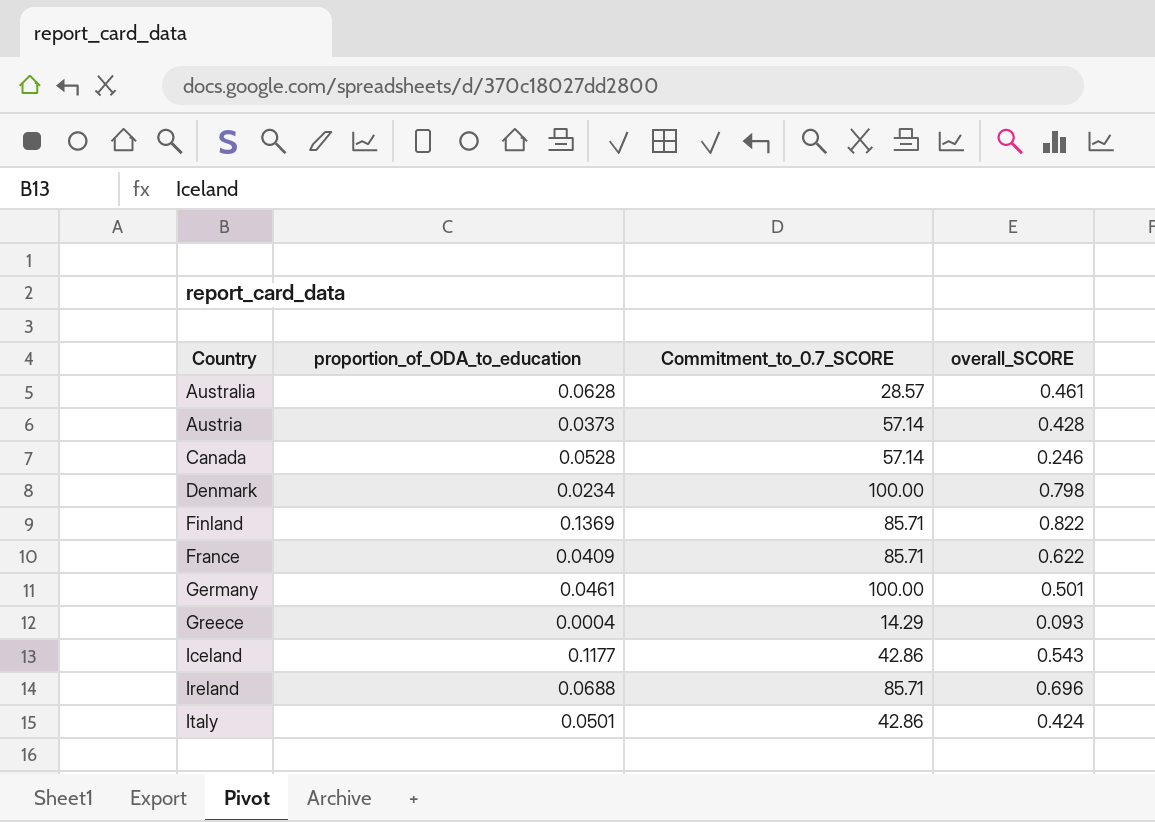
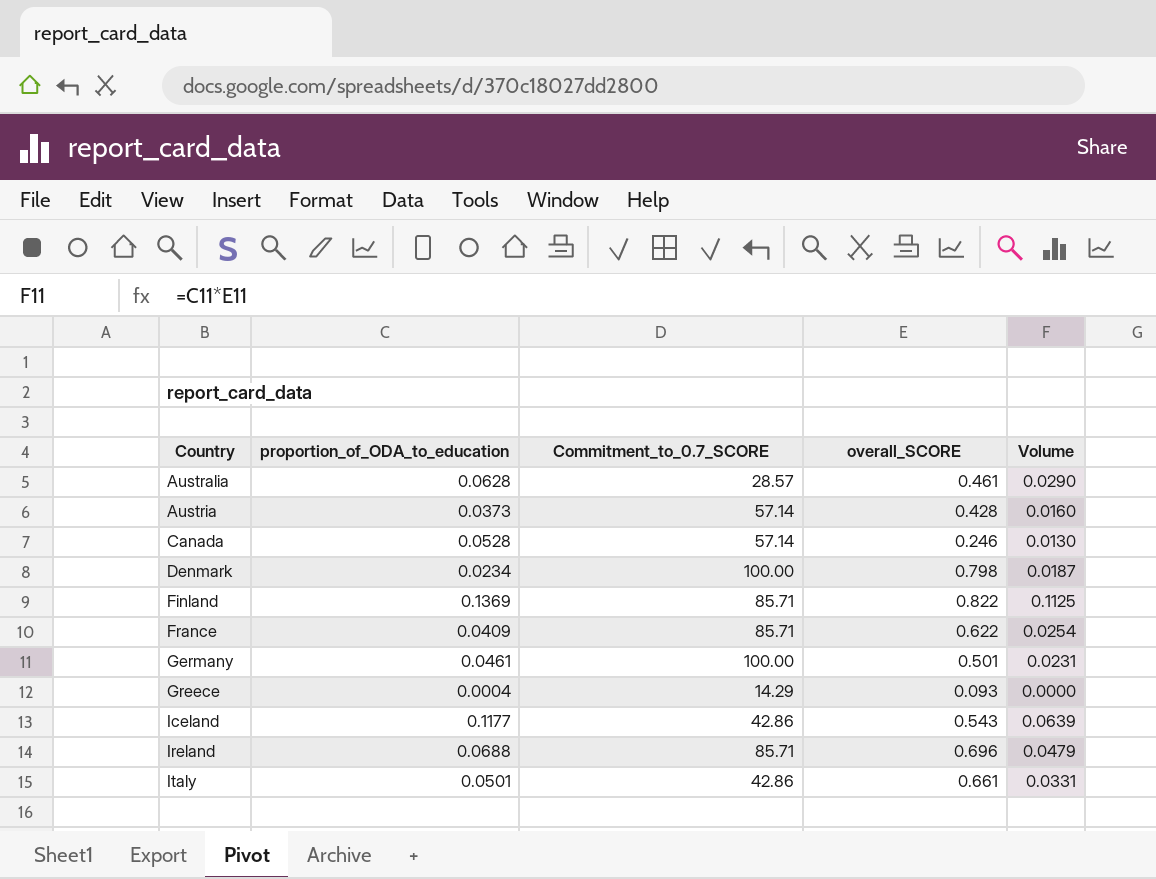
column Volume | formula: none -> [proportion_of_ODA_to_education] * [overall_SCORE]
Italy | overall_SCORE: 0.424 -> 0.661

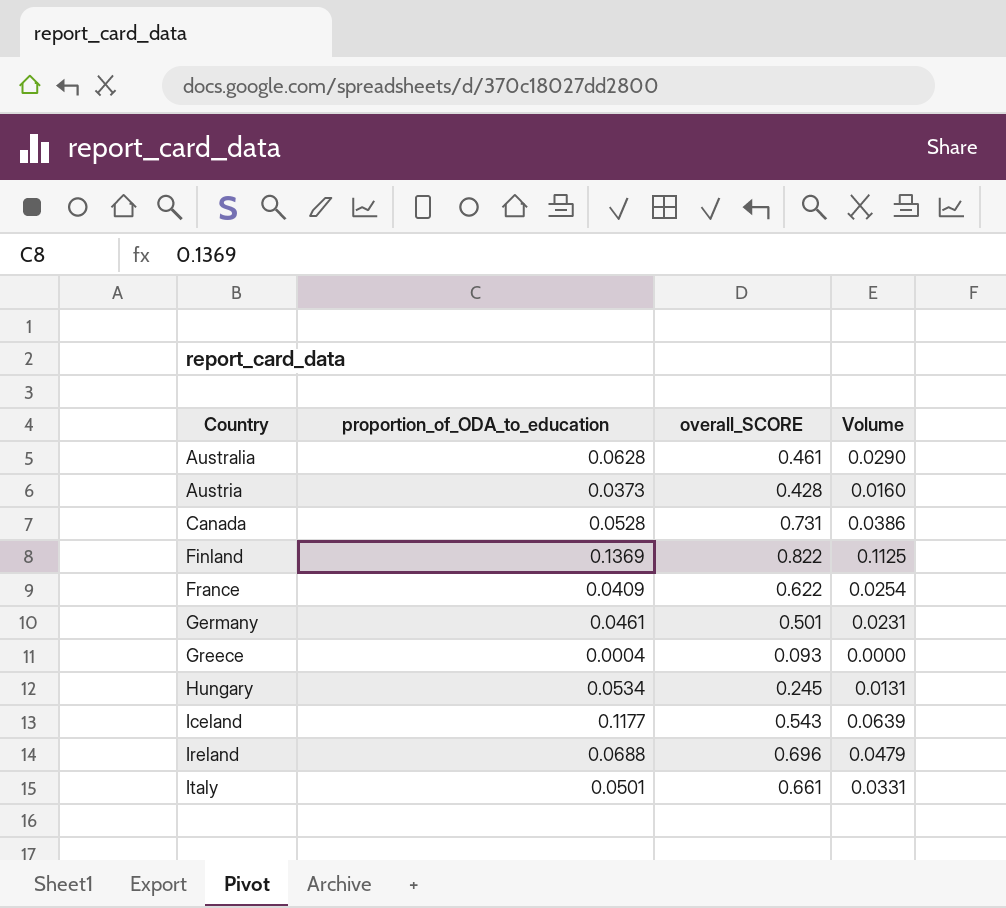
column Commitment_to_0.7_SCORE | position: 3 -> none
row Denmark: 0.0234 | 100.00 | 0.798 | 0.0187 -> none
Canada | overall_SCORE: 0.246 -> 0.731
Canada | Volume: 0.0130 -> 0.0386
row Hungary: none -> 0.0534 | 0.245 | 0.0131

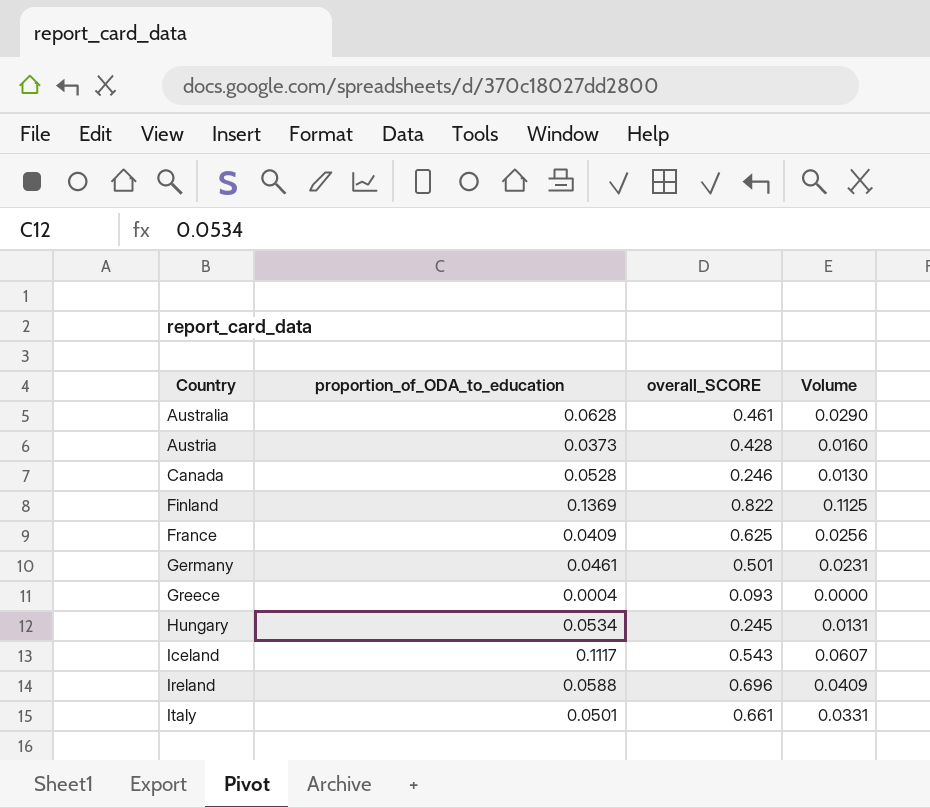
Canada | overall_SCORE: 0.731 -> 0.246
Canada | Volume: 0.0386 -> 0.0130
France | overall_SCORE: 0.622 -> 0.625
France | Volume: 0.0254 -> 0.0256
Iceland | proportion_of_ODA_to_education: 0.1177 -> 0.1117
Iceland | Volume: 0.0639 -> 0.0607
Ireland | proportion_of_ODA_to_education: 0.0688 -> 0.0588
Ireland | Volume: 0.0479 -> 0.0409

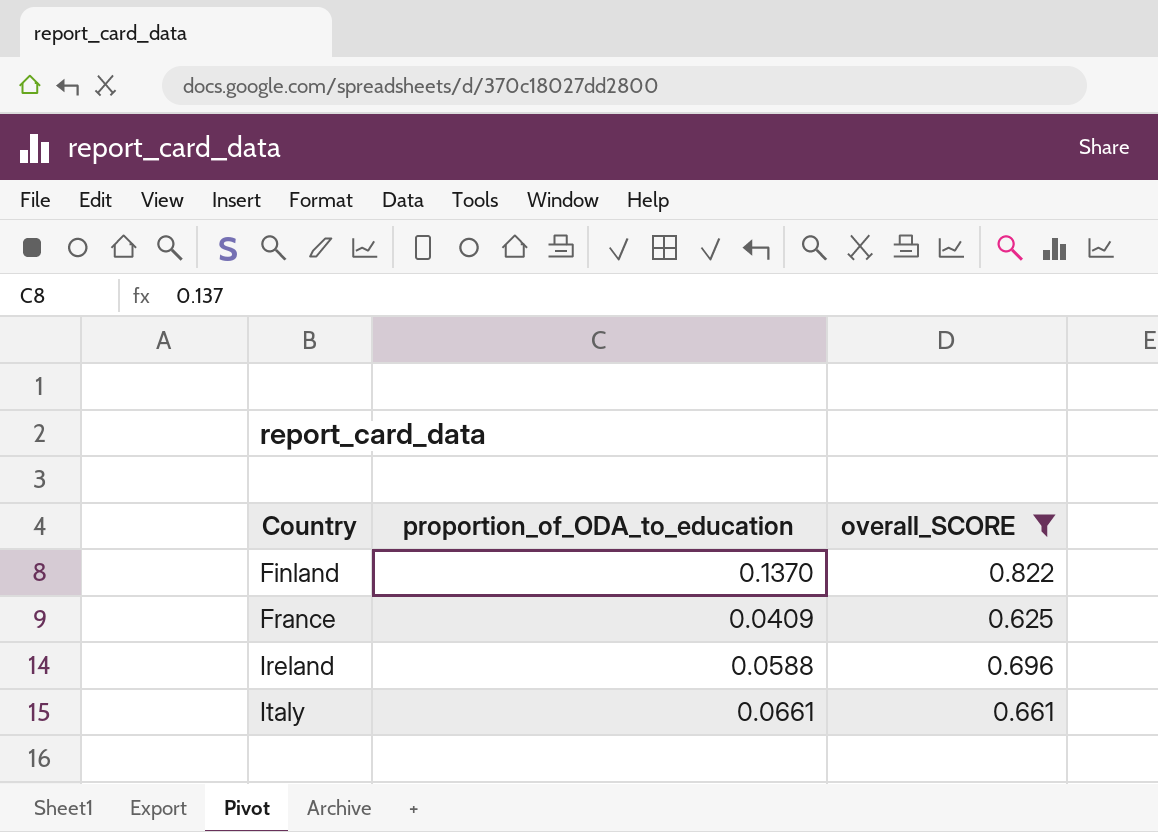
filter: none -> overall_SCORE >= 0.625
column Volume | formula: [proportion_of_ODA_to_education] * [overall_SCORE] -> none
Finland | proportion_of_ODA_to_education: 0.1369 -> 0.1370
Italy | proportion_of_ODA_to_education: 0.0501 -> 0.0661

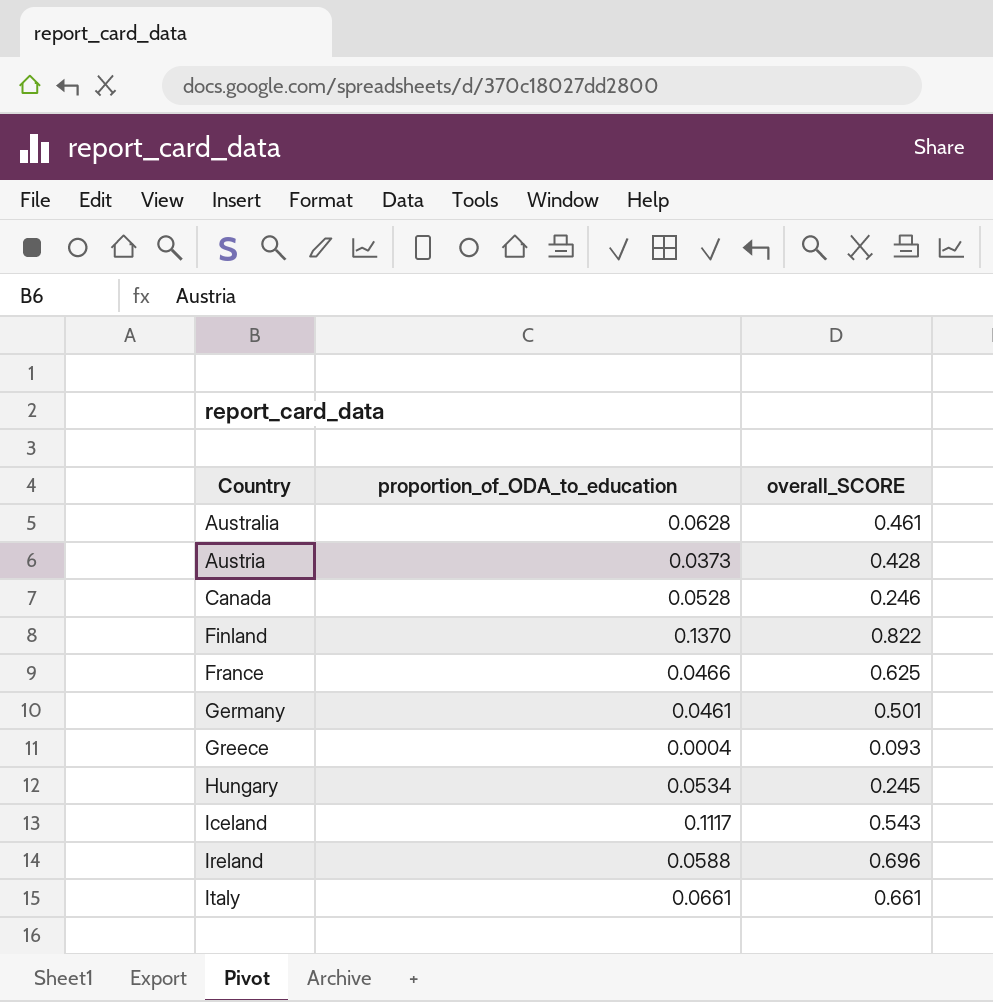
filter: overall_SCORE >= 0.625 -> none
France | proportion_of_ODA_to_education: 0.0409 -> 0.0466

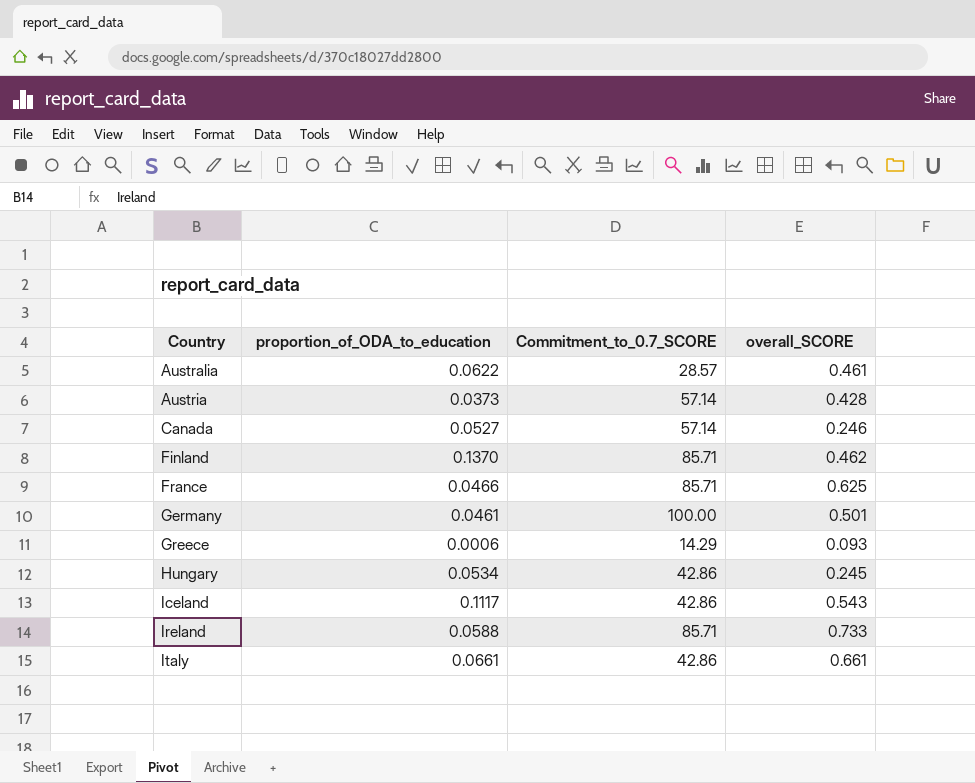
column Commitment_to_0.7_SCORE | position: none -> 3
Australia | proportion_of_ODA_to_education: 0.0628 -> 0.0622
Canada | proportion_of_ODA_to_education: 0.0528 -> 0.0527
Finland | overall_SCORE: 0.822 -> 0.462
Greece | proportion_of_ODA_to_education: 0.0004 -> 0.0006
Ireland | overall_SCORE: 0.696 -> 0.733

